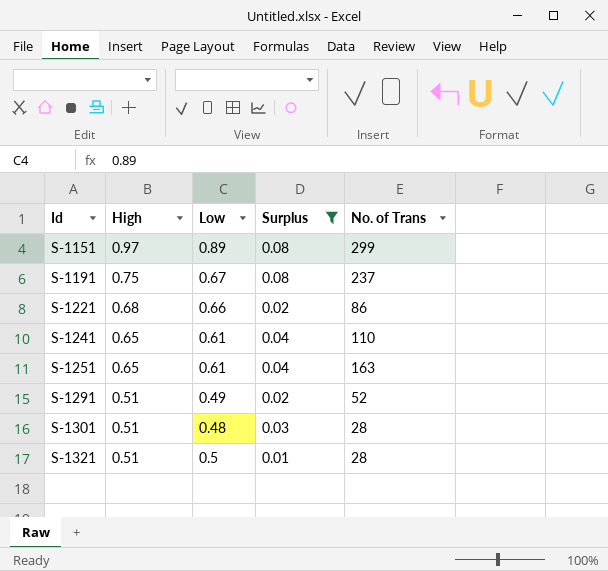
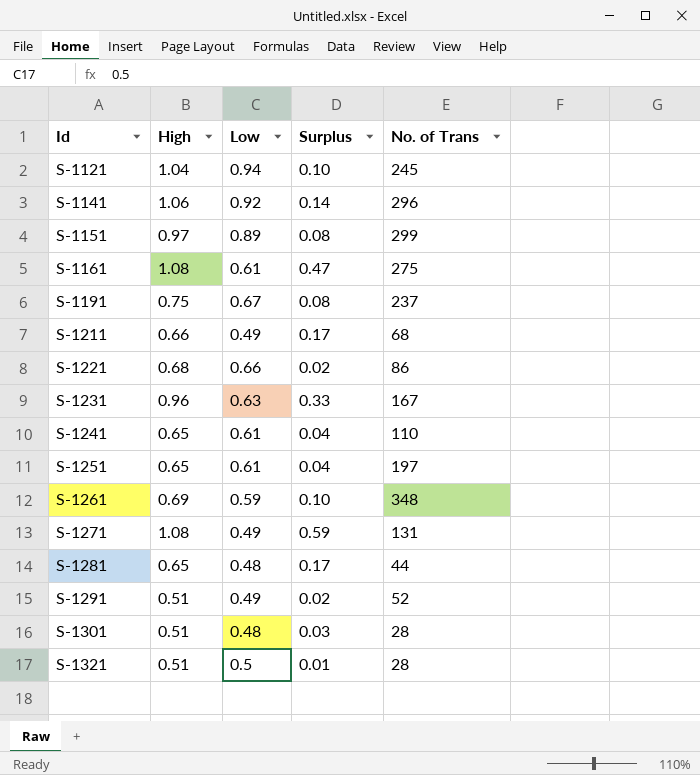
filter: Surplus <= 0.08 -> none
S-1251 | No. of Trans: 163 -> 197

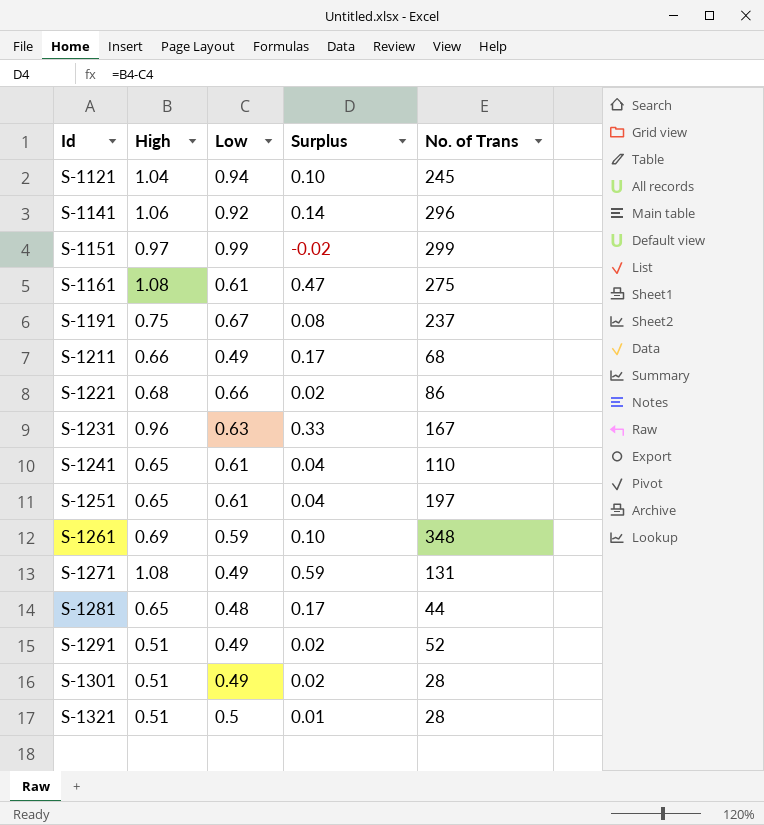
S-1151 | Low: 0.89 -> 0.99
S-1151 | Surplus: 0.08 -> -0.02
S-1301 | Low: 0.48 -> 0.49
S-1301 | Surplus: 0.03 -> 0.02

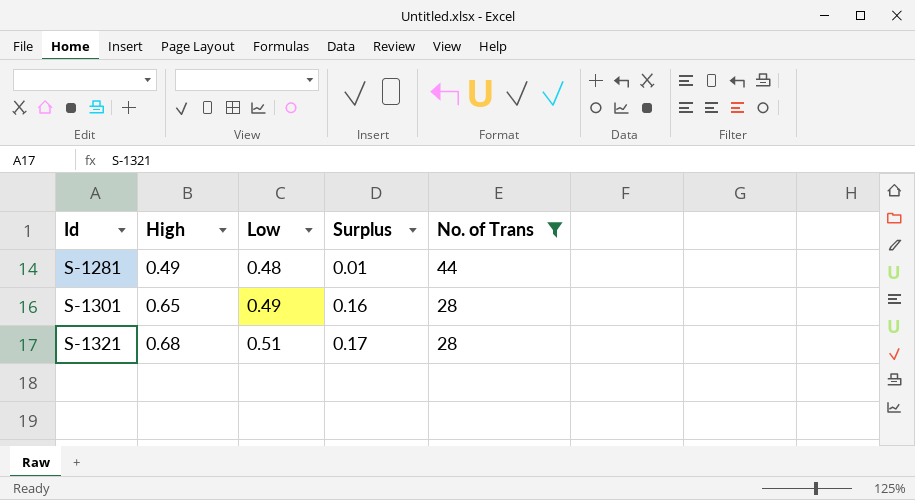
filter: none -> No. of Trans <= 44
S-1281 | High: 0.65 -> 0.49
S-1281 | Surplus: 0.17 -> 0.01
S-1301 | High: 0.51 -> 0.65
S-1301 | Surplus: 0.02 -> 0.16
S-1321 | High: 0.51 -> 0.68
S-1321 | Low: 0.5 -> 0.51
S-1321 | Surplus: 0.01 -> 0.17

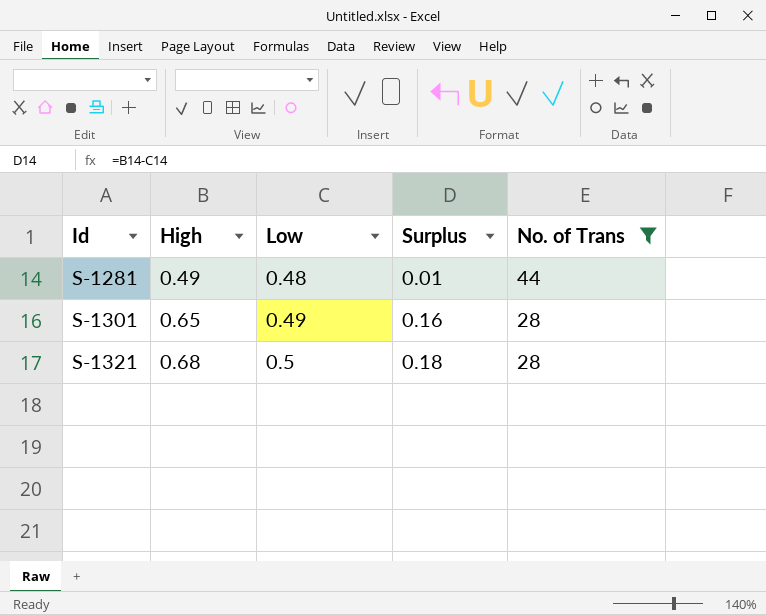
S-1321 | Low: 0.51 -> 0.5
S-1321 | Surplus: 0.17 -> 0.18

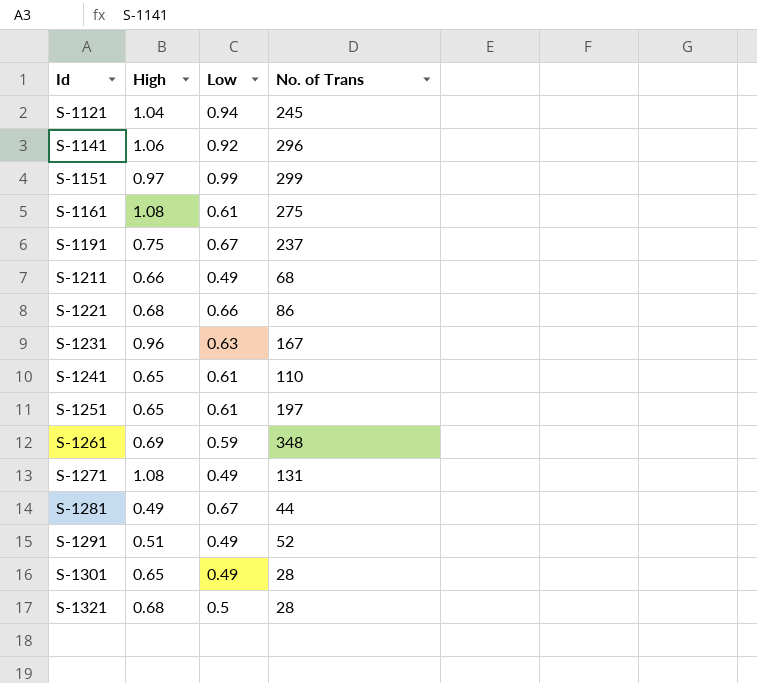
filter: No. of Trans <= 44 -> none
column Surplus | formula: [High] - [Low] -> none
S-1281 | Low: 0.48 -> 0.67

